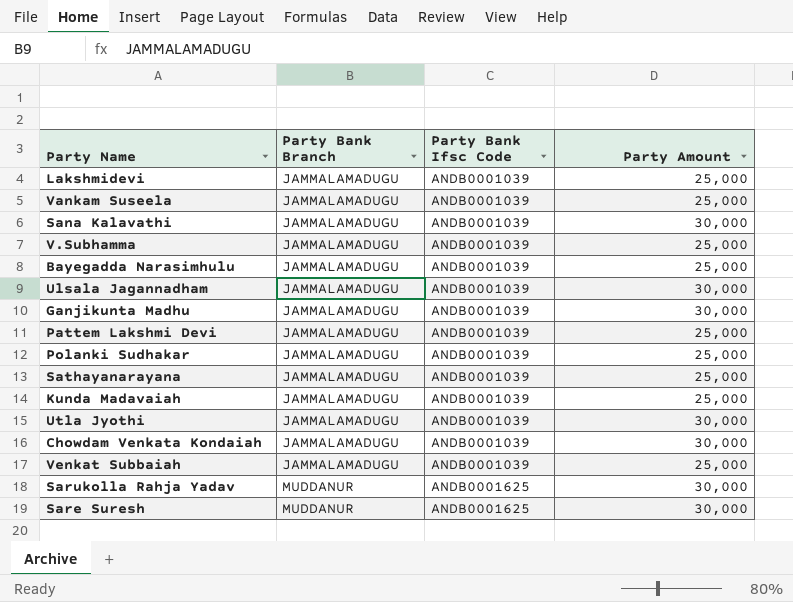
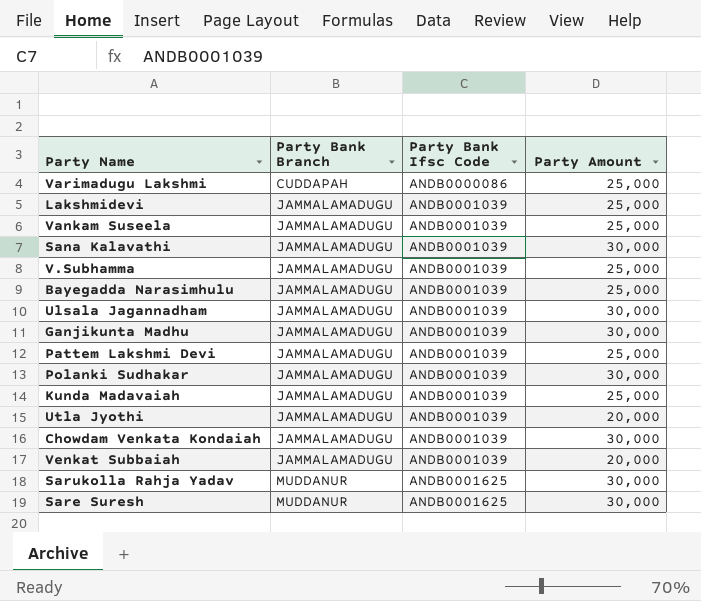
row Sathayanarayana: JAMMALAMADUGU | ANDB0001039 | 25,000 -> none
row Varimadugu Lakshmi: none -> CUDDAPAH | ANDB0000086 | 25,000
Polanki Sudhakar | Party Amount: 25,000 -> 30,000
Utla Jyothi | Party Amount: 30,000 -> 20,000
Venkat Subbaiah | Party Amount: 25,000 -> 20,000

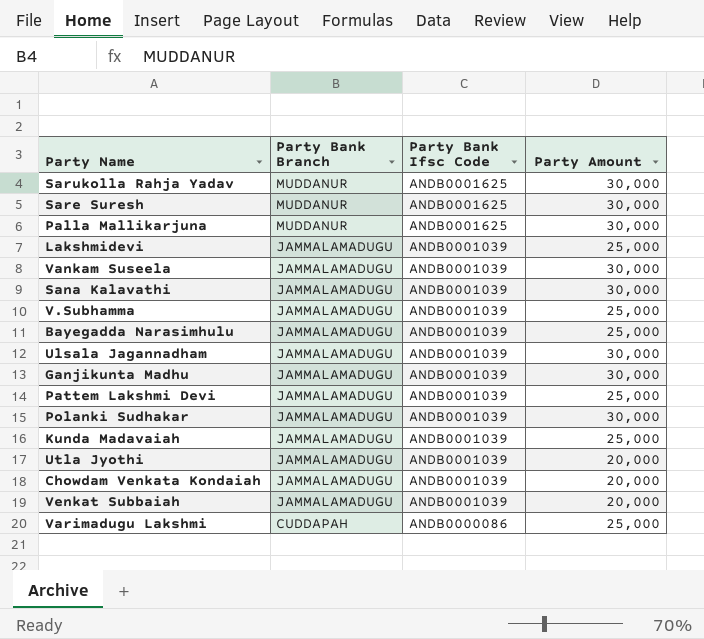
row order: Party Bank Branch ascending -> Party Bank Branch descending
row Palla Mallikarjuna: none -> MUDDANUR | ANDB0001625 | 30,000
Vankam Suseela | Party Amount: 25,000 -> 30,000
Chowdam Venkata Kondaiah | Party Amount: 30,000 -> 20,000

